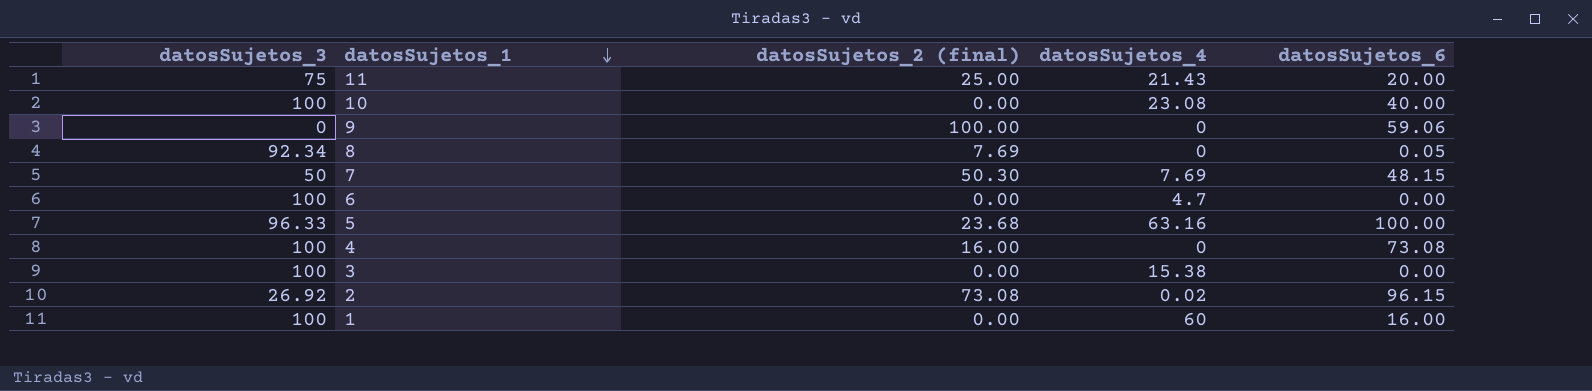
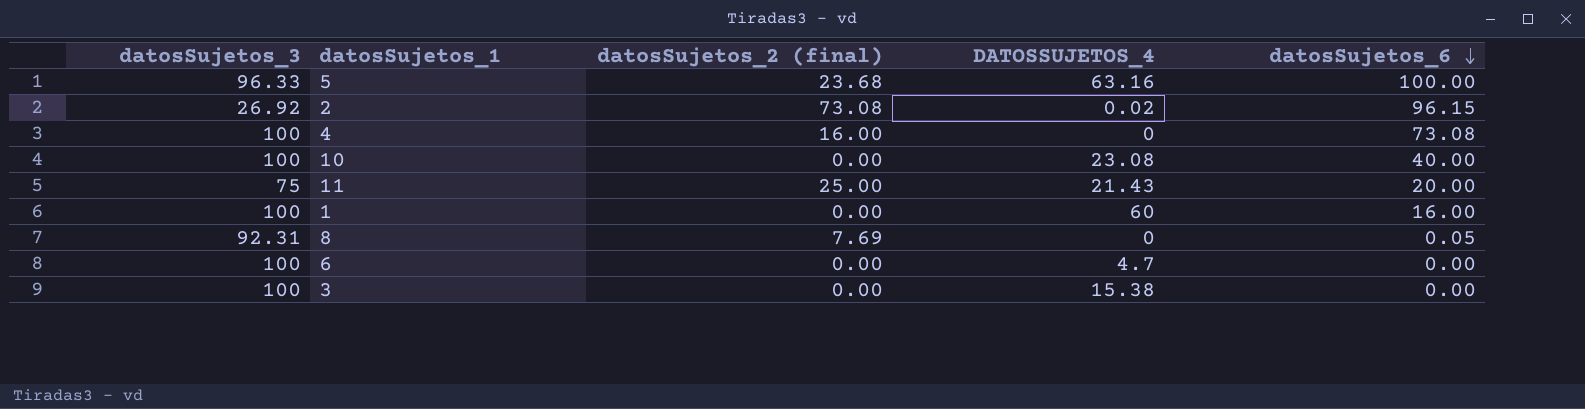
row order: datosSujetos_1 descending -> datosSujetos_6 descending
column name: datosSujetos_4 -> DATOSSUJETOS_4
row 9: 0 | 100.00 | 0 | 59.06 -> none
row 7: 50 | 50.30 | 7.69 | 48.15 -> none
8 | datosSujetos_3: 92.34 -> 92.31

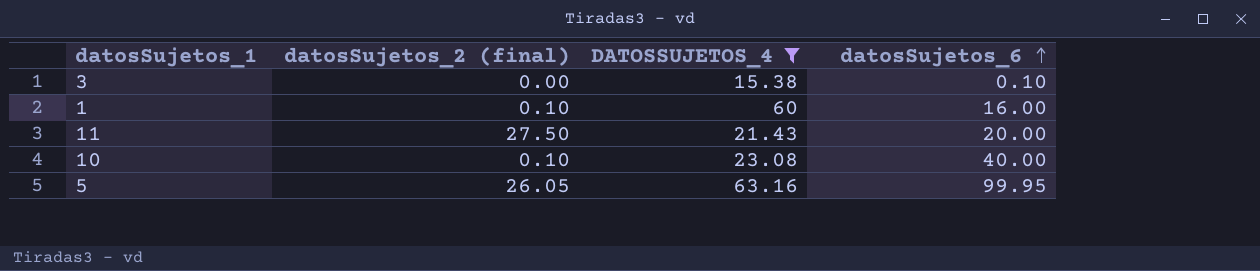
filter: none -> DATOSSUJETOS_4 >= 15.38
row order: datosSujetos_6 descending -> datosSujetos_6 ascending
column datosSujetos_3 | position: 1 -> none
3 | datosSujetos_6: 0.00 -> 0.10
1 | datosSujetos_2 (final): 0.00 -> 0.10
11 | datosSujetos_2 (final): 25.00 -> 27.50
10 | datosSujetos_2 (final): 0.00 -> 0.10
5 | datosSujetos_2 (final): 23.68 -> 26.05
5 | datosSujetos_6: 100.00 -> 99.95

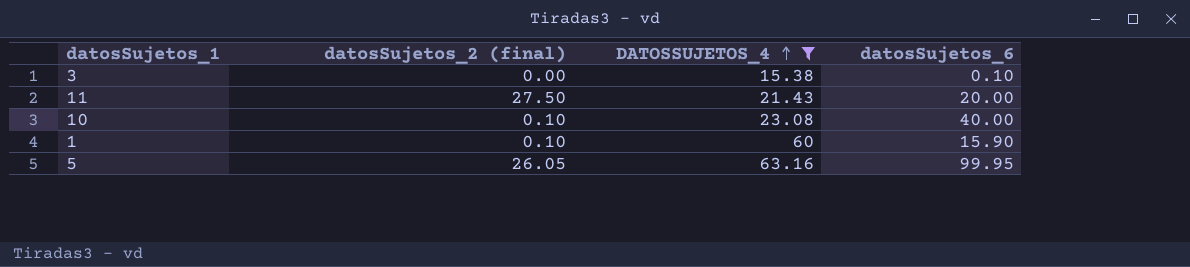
row order: datosSujetos_6 ascending -> DATOSSUJETOS_4 ascending
1 | datosSujetos_6: 16.00 -> 15.90

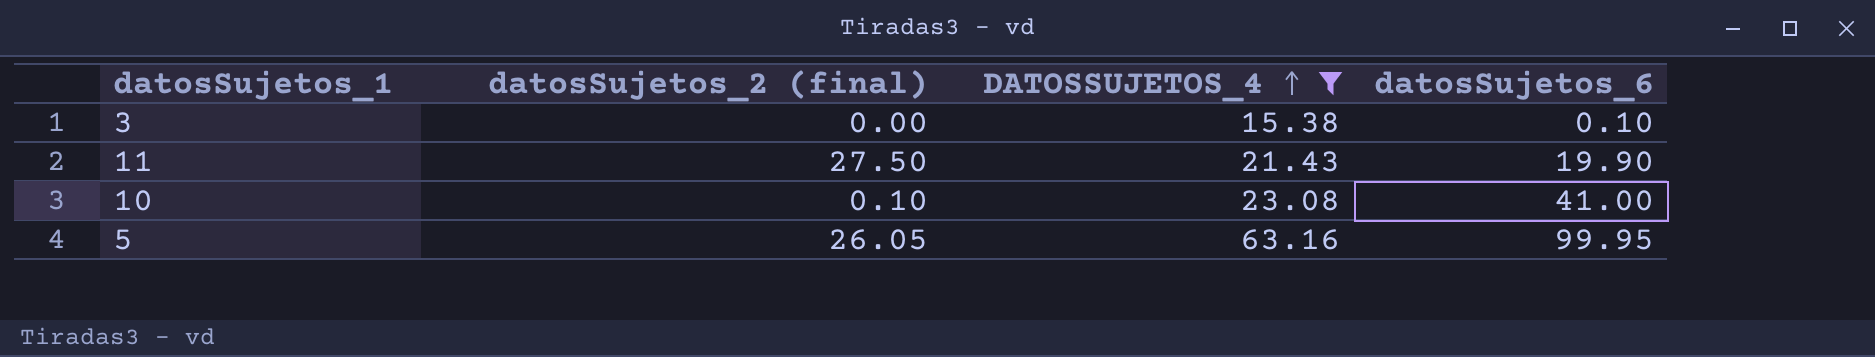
row 1: 0.10 | 60 | 15.90 -> none
11 | datosSujetos_6: 20.00 -> 19.90
10 | datosSujetos_6: 40.00 -> 41.00

